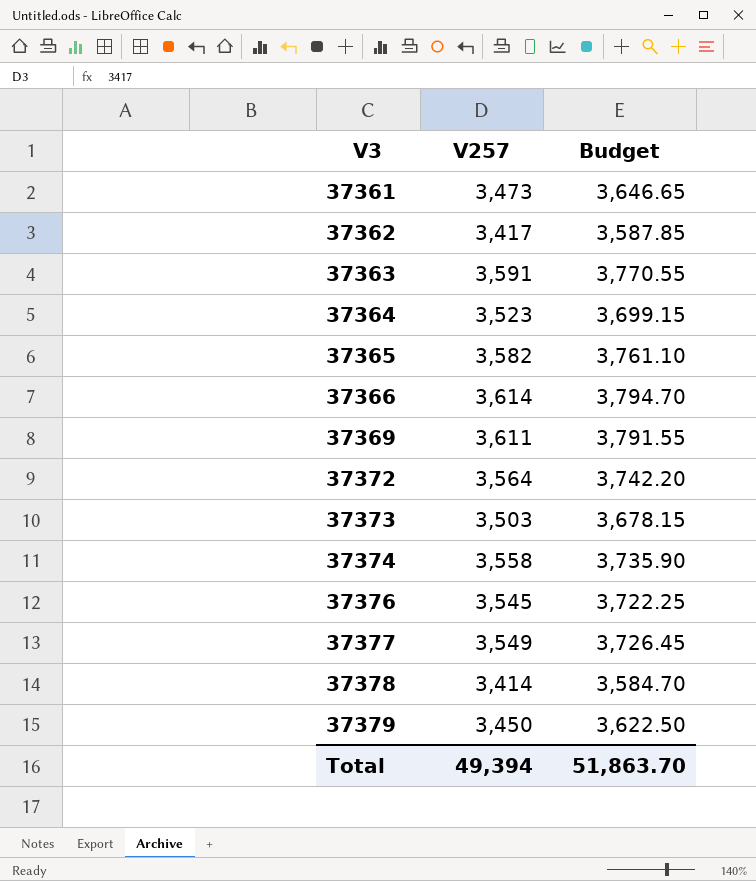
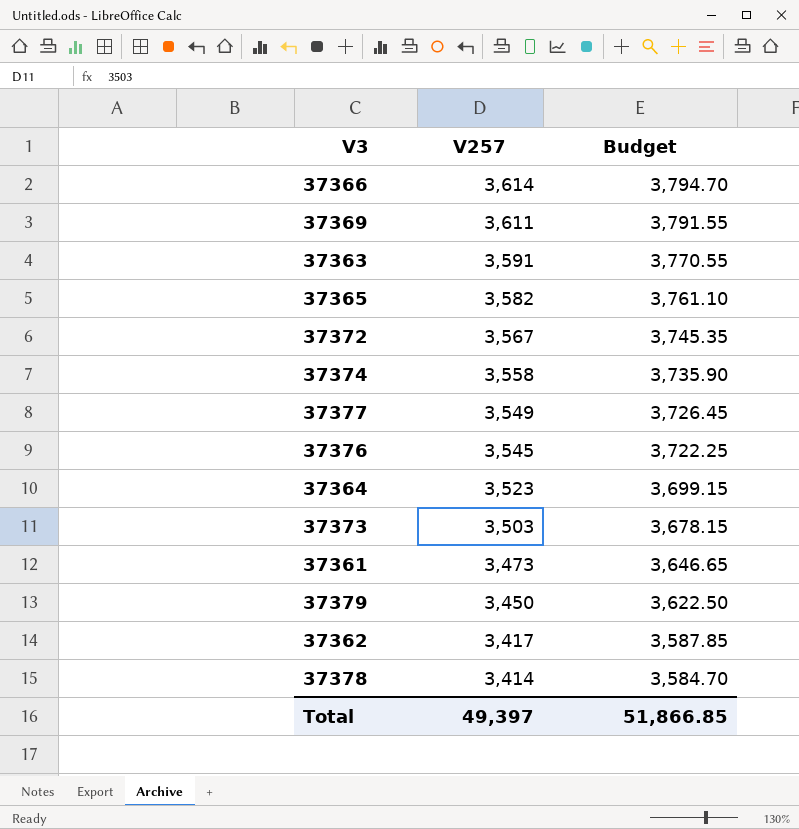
row order: V3 ascending -> V257 descending
37372 | V257: 3,564 -> 3,567
37372 | Budget: 3,742.20 -> 3,745.35
Total | V257: 49,394 -> 49,397
Total | Budget: 51,863.70 -> 51,866.85

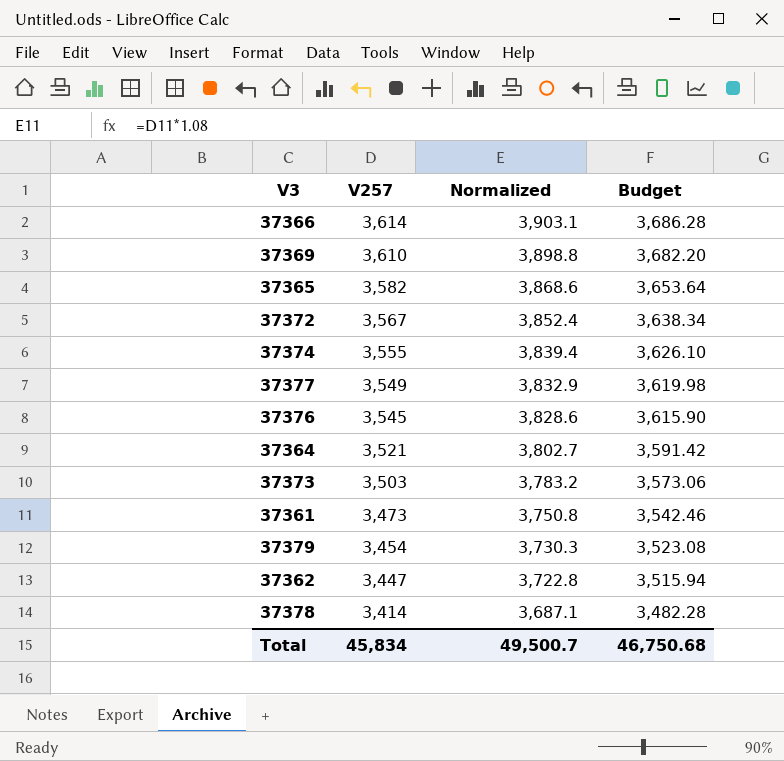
column Normalized | formula: none -> [V257] * 1.08
column Budget | formula: [V257] * 1.05 -> [V257] * 1.02
row 37363: 3,591 | 3,770.55 -> none
37369 | V257: 3,611 -> 3,610
37374 | V257: 3,558 -> 3,555
37364 | V257: 3,523 -> 3,521
37379 | V257: 3,450 -> 3,454
37362 | V257: 3,417 -> 3,447
Total | V257: 49,397 -> 45,834
Total | Budget: 51,866.85 -> 46,750.68

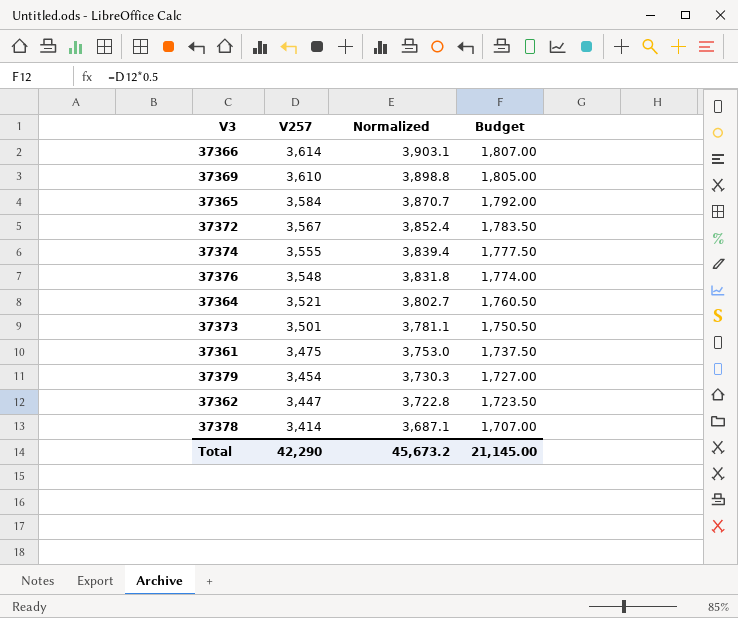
column Budget | formula: [V257] * 1.02 -> [V257] * 0.5
row 37377: 3,549 | 3,832.9 | 3,619.98 -> none
37365 | V257: 3,582 -> 3,584
37365 | Normalized: 3,868.6 -> 3,870.7
37376 | V257: 3,545 -> 3,548
37376 | Normalized: 3,828.6 -> 3,831.8
37373 | V257: 3,503 -> 3,501
37373 | Normalized: 3,783.2 -> 3,781.1
37361 | V257: 3,473 -> 3,475
37361 | Normalized: 3,750.8 -> 3,753.0
Total | V257: 45,834 -> 42,290
Total | Normalized: 49,500.7 -> 45,673.2
Total | Budget: 46,750.68 -> 21,145.00

